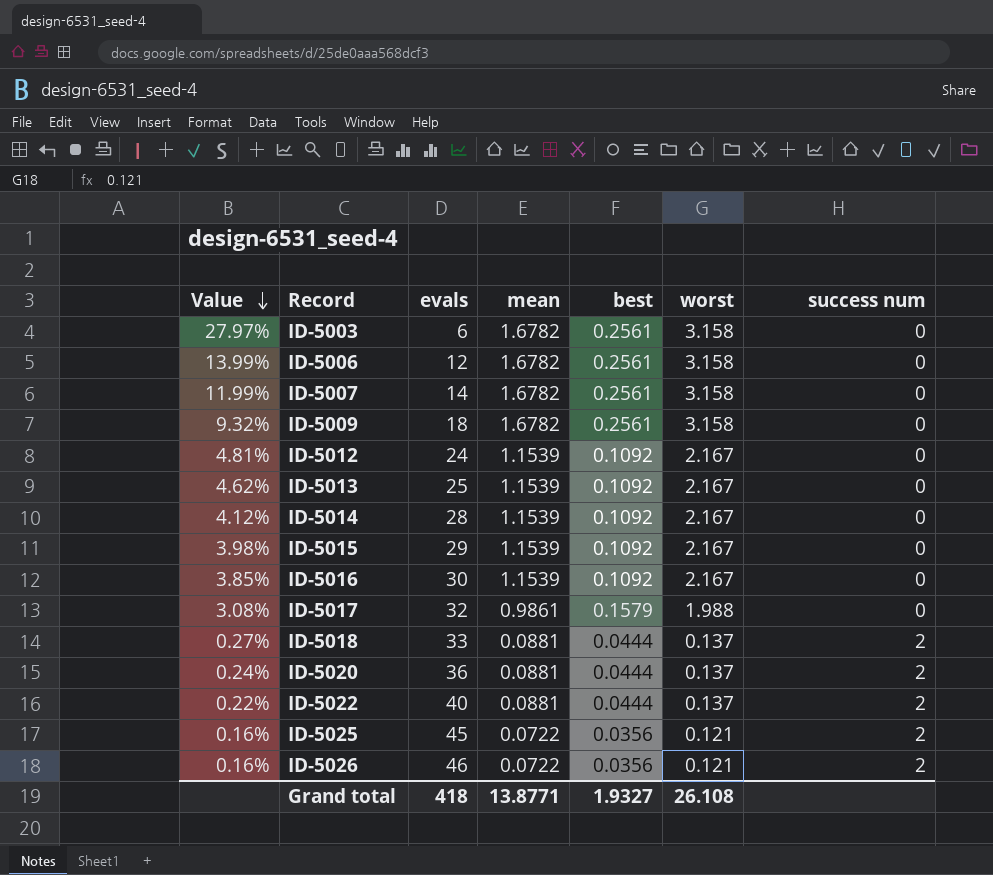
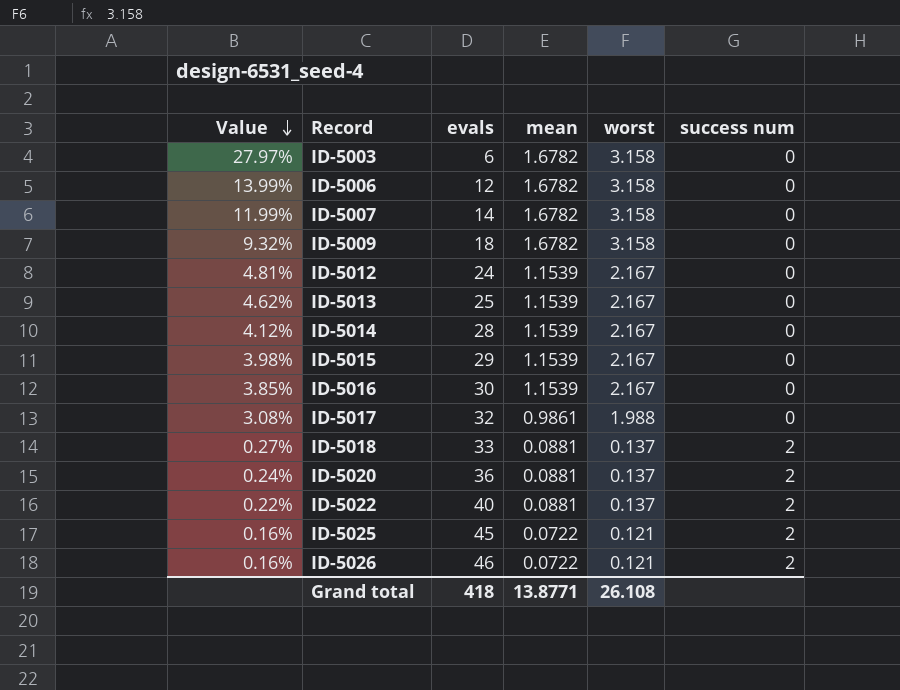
column best | position: 5 -> none

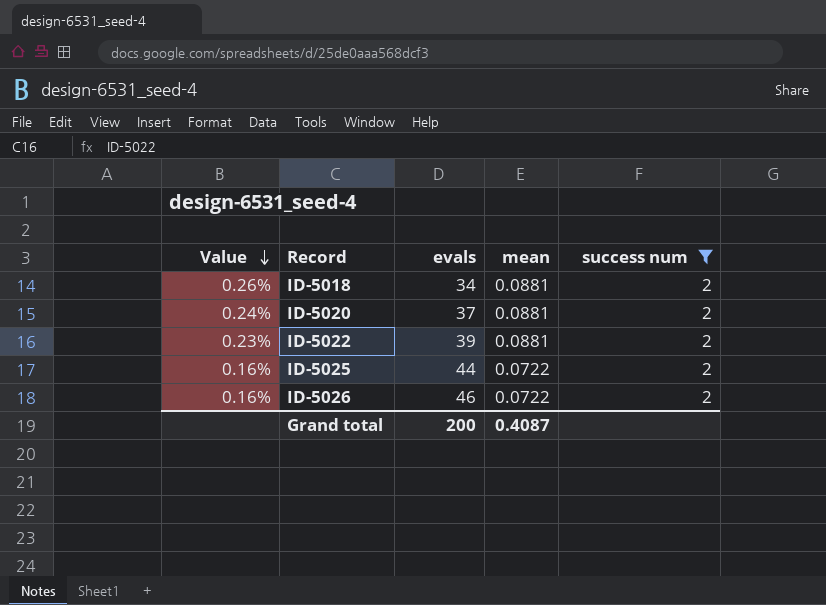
filter: none -> success num = 2
column worst | position: 5 -> none
ID-5018 | Value: 0.27% -> 0.26%
ID-5018 | evals: 33 -> 34
ID-5020 | evals: 36 -> 37
ID-5022 | Value: 0.22% -> 0.23%
ID-5022 | evals: 40 -> 39
ID-5025 | evals: 45 -> 44
Grand total | evals: 418 -> 200
Grand total | mean: 13.8771 -> 0.4087

